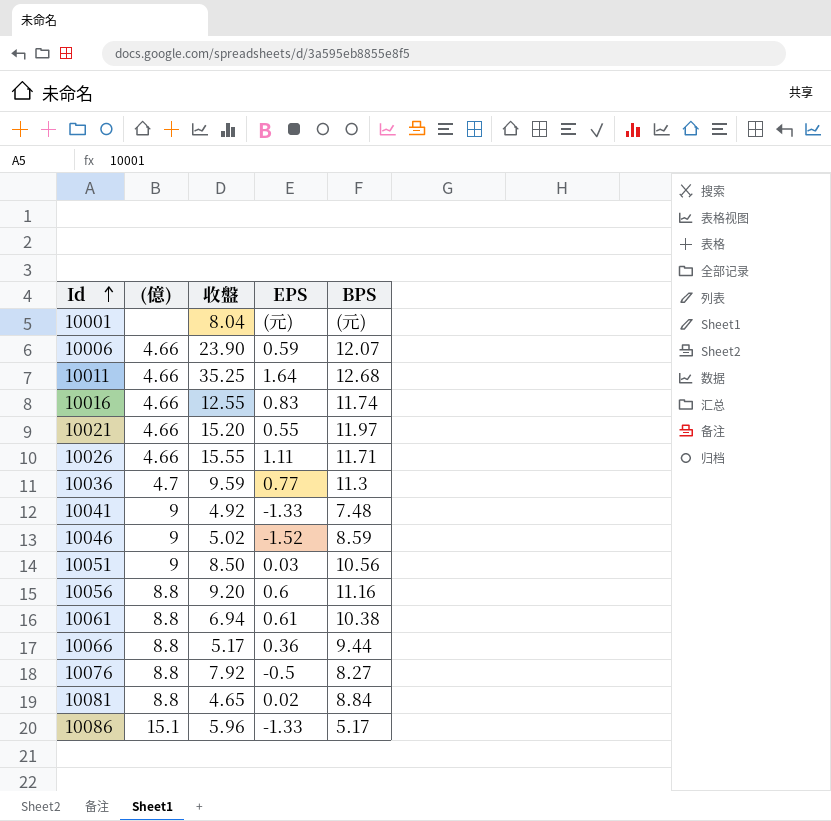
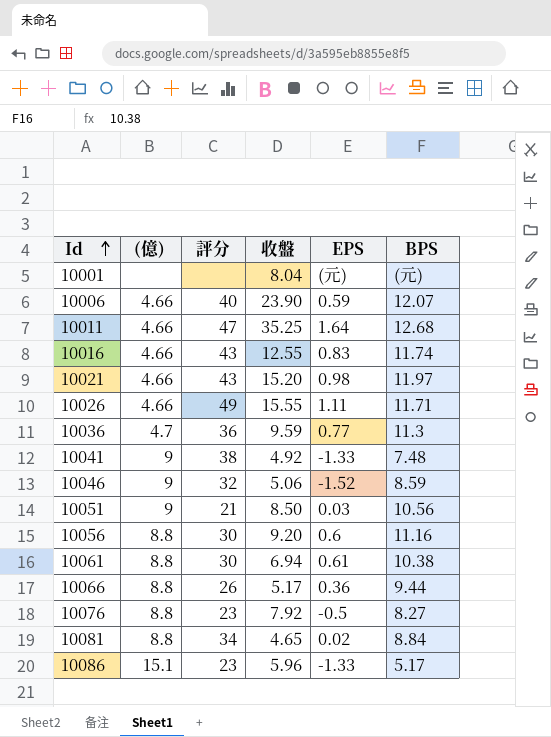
column 評分 | position: none -> 3
10021 | EPS: 0.55 -> 0.98
10046 | 收盤: 5.02 -> 5.06

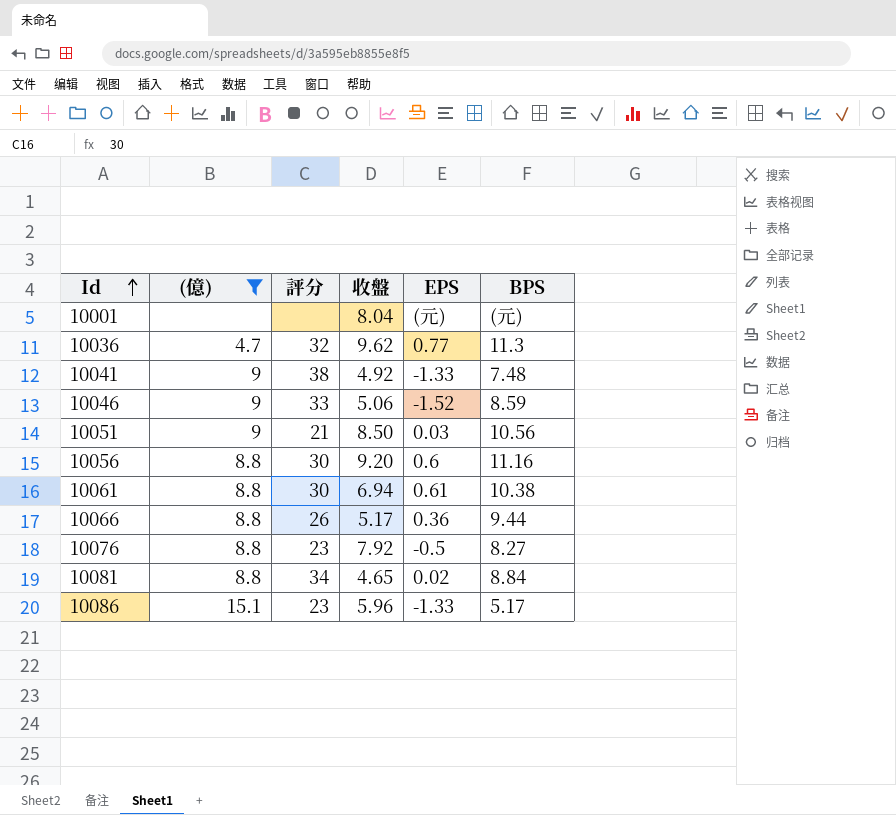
filter: none -> (億) != 4.66
10036 | 評分: 36 -> 32
10036 | 收盤: 9.59 -> 9.62
10046 | 評分: 32 -> 33

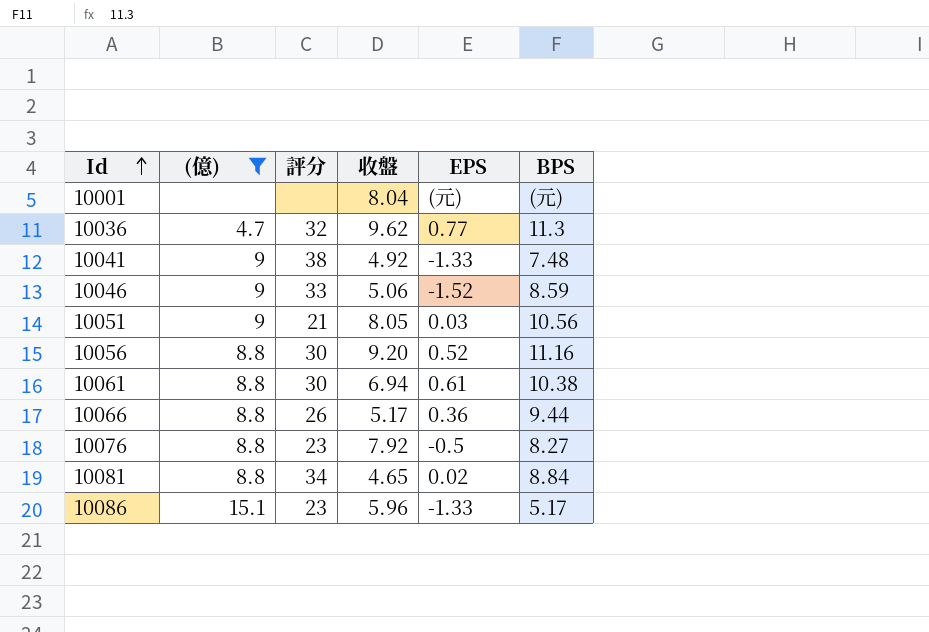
10051 | 收盤: 8.50 -> 8.05
10056 | EPS: 0.6 -> 0.52

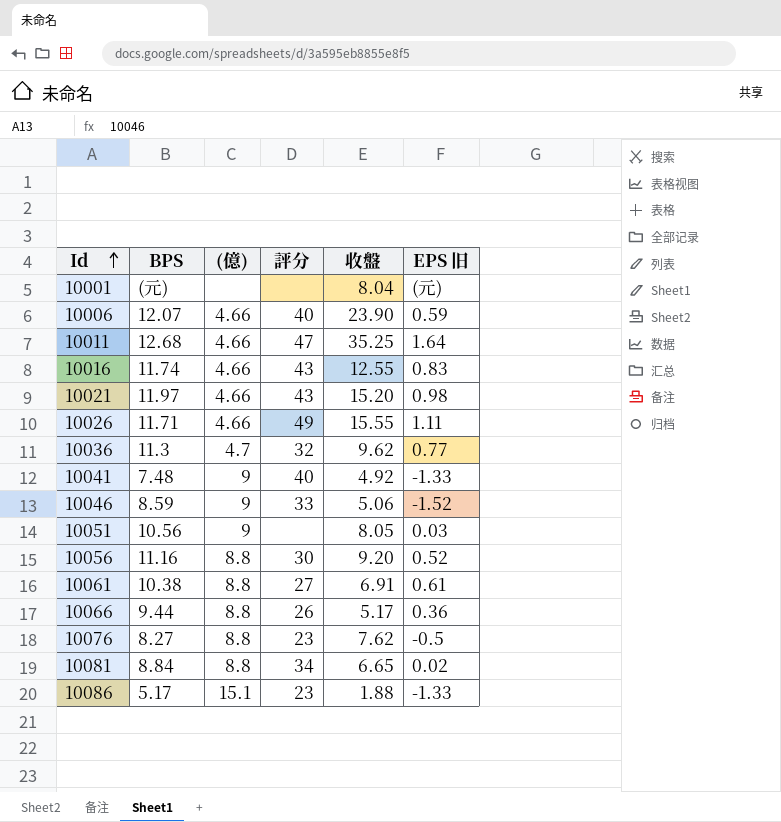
filter: (億) != 4.66 -> none
column BPS | position: 6 -> 2
column name: EPS -> EPS 旧
10041 | 評分: 38 -> 40
10051 | 評分: 21 -> none
10061 | 評分: 30 -> 27
10061 | 收盤: 6.94 -> 6.91
10076 | 收盤: 7.92 -> 7.62
10081 | 收盤: 4.65 -> 6.65
10086 | 收盤: 5.96 -> 1.88

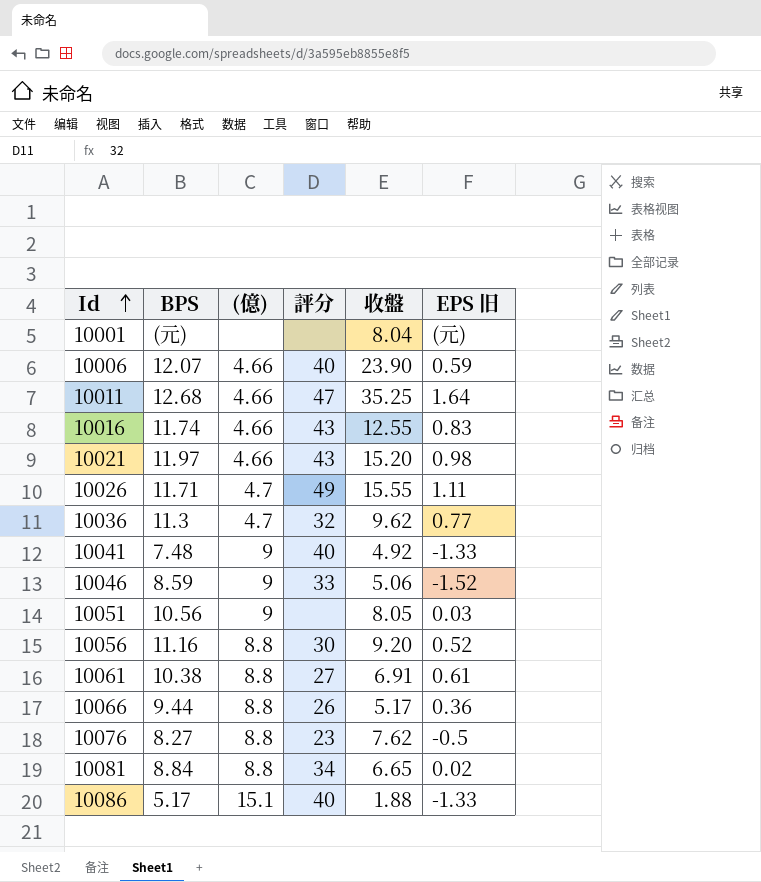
10026 | (億): 4.66 -> 4.7
10086 | 評分: 23 -> 40

